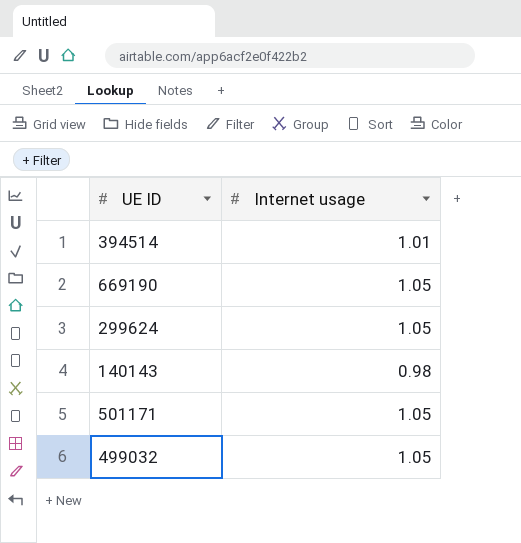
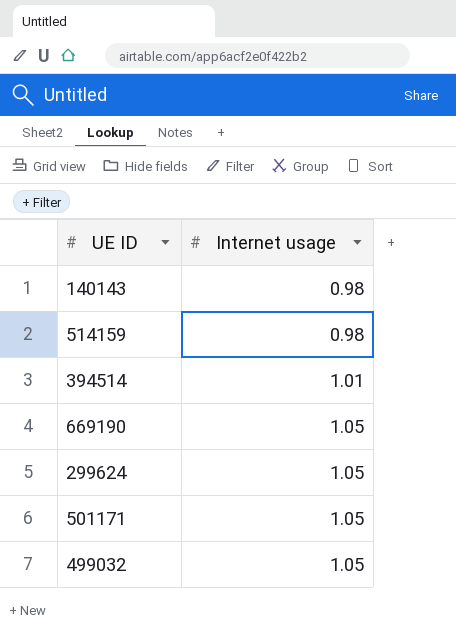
row order: none -> Internet usage ascending
row 514159: none -> 0.98

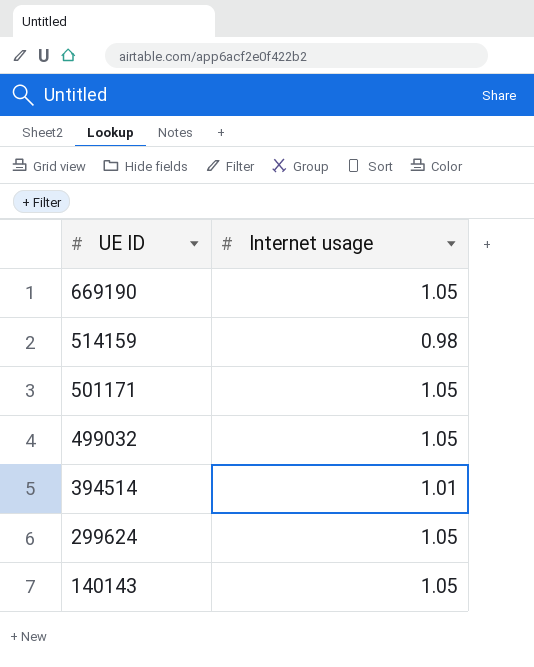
row order: Internet usage ascending -> UE ID descending
140143 | Internet usage: 0.98 -> 1.05

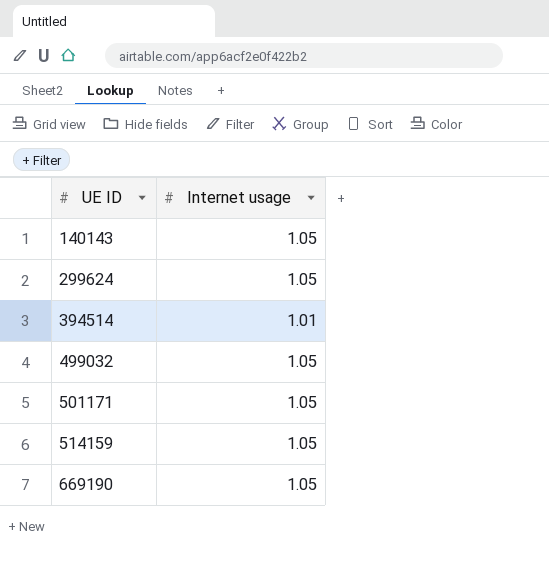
row order: UE ID descending -> UE ID ascending
514159 | Internet usage: 0.98 -> 1.05

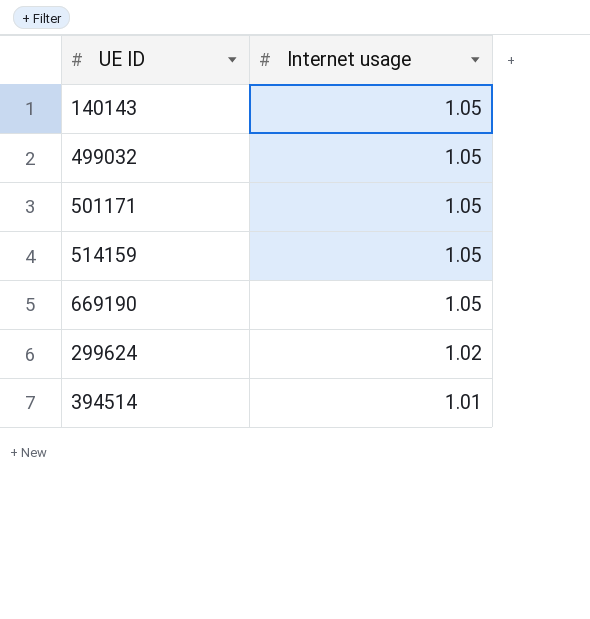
row order: UE ID ascending -> Internet usage descending
299624 | Internet usage: 1.05 -> 1.02

